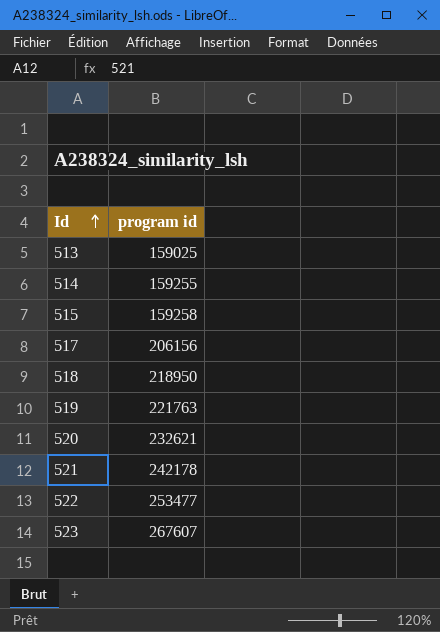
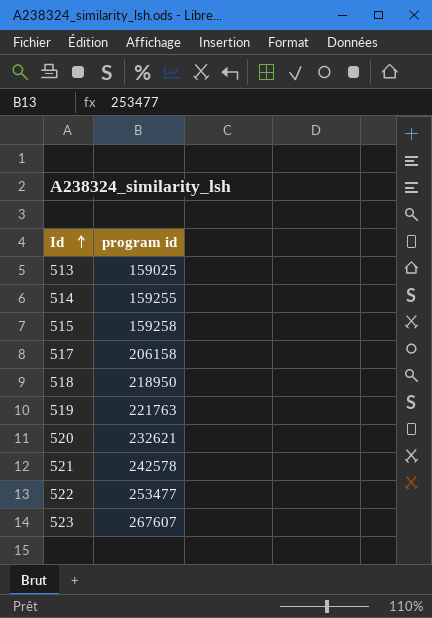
517 | program id: 206156 -> 206158
521 | program id: 242178 -> 242578

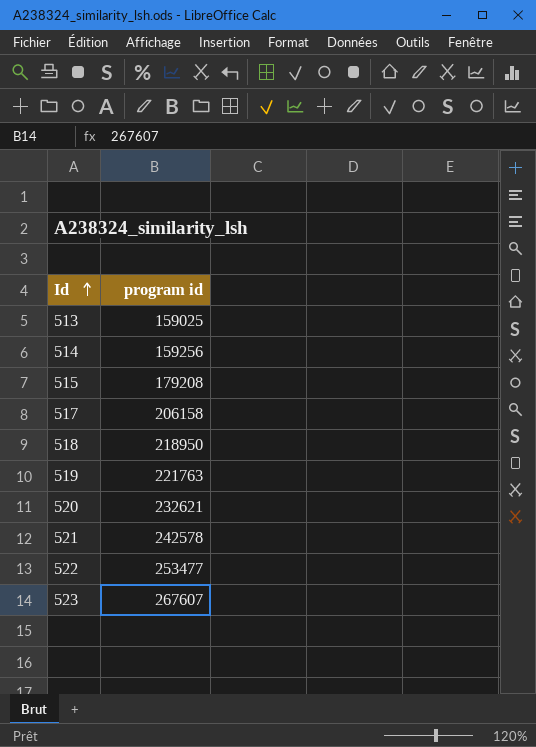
514 | program id: 159255 -> 159256
515 | program id: 159258 -> 179208

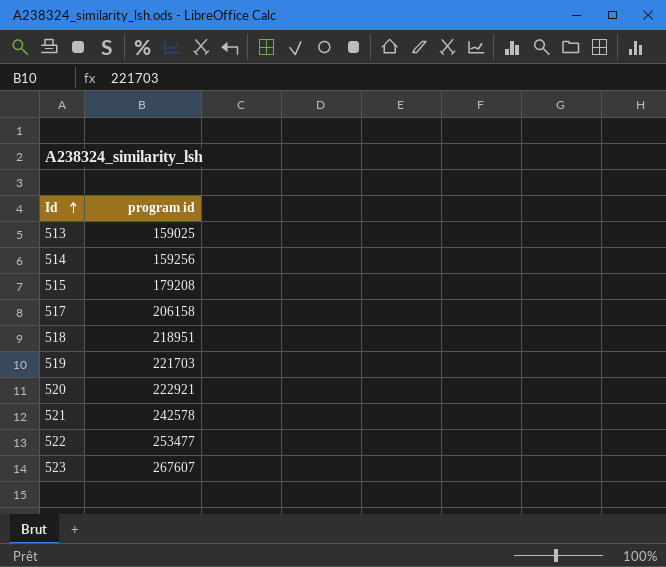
518 | program id: 218950 -> 218951
519 | program id: 221763 -> 221703
520 | program id: 232621 -> 222921

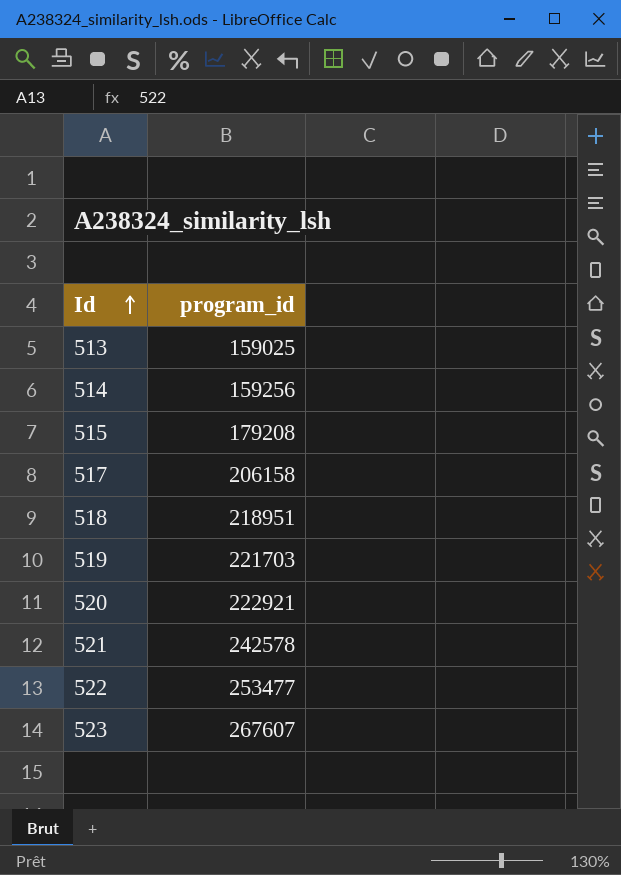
column name: program id -> program_id

